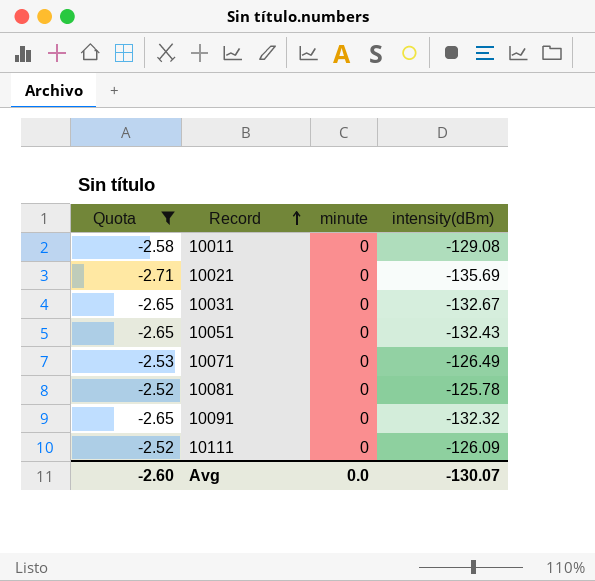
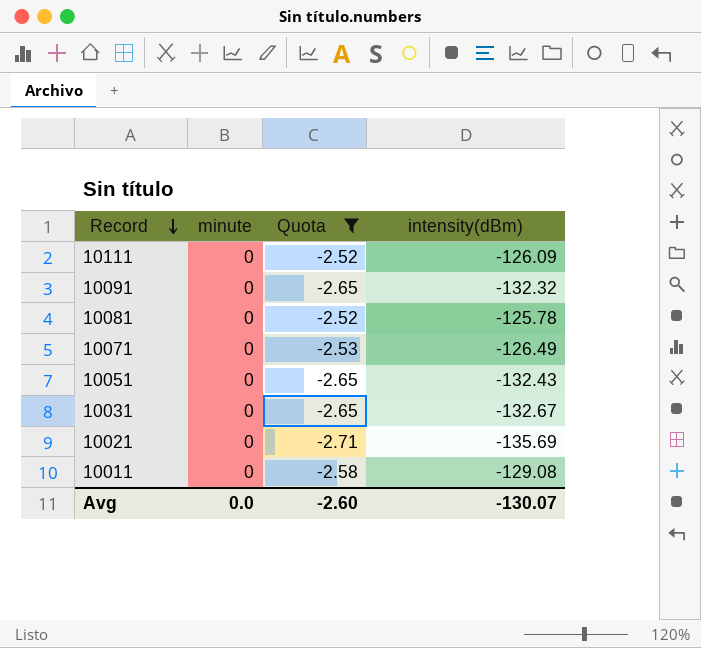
row order: Record ascending -> Record descending
column Quota | position: 1 -> 3

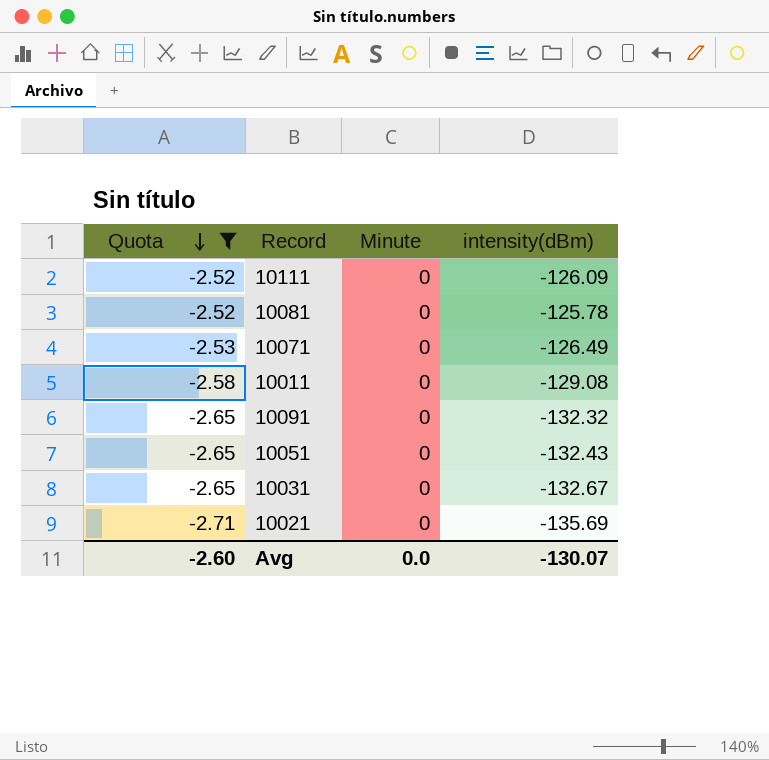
row order: Record descending -> Quota descending
column Quota | position: 3 -> 1
column name: minute -> Minute

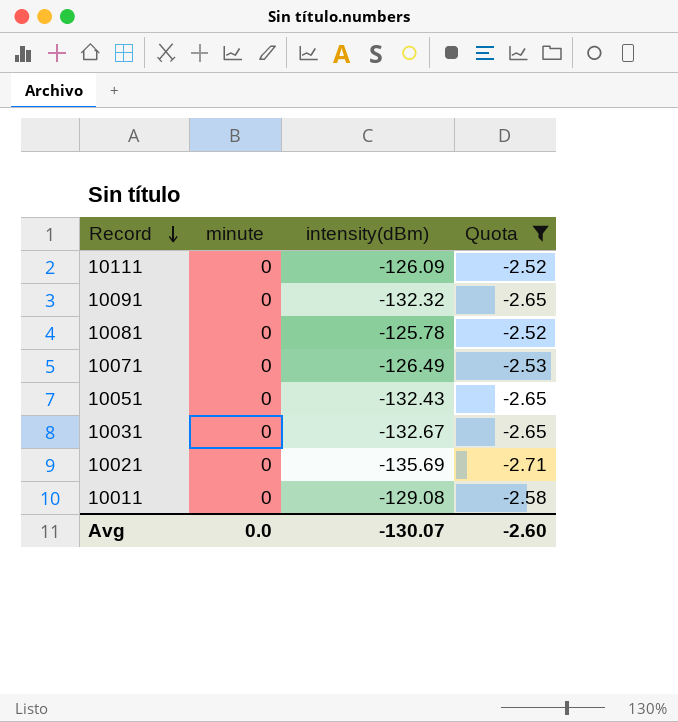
row order: Quota descending -> Record descending
column name: Minute -> minute
column Quota | position: 1 -> 4

